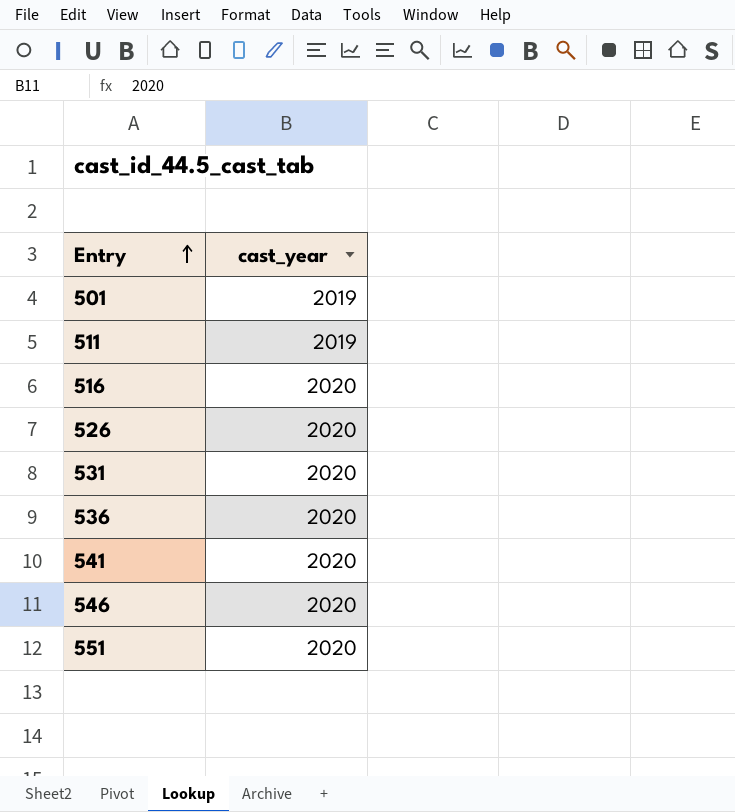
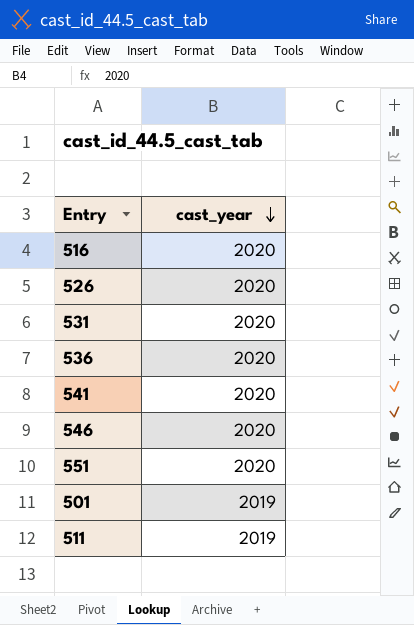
row order: Entry ascending -> cast_year descending

